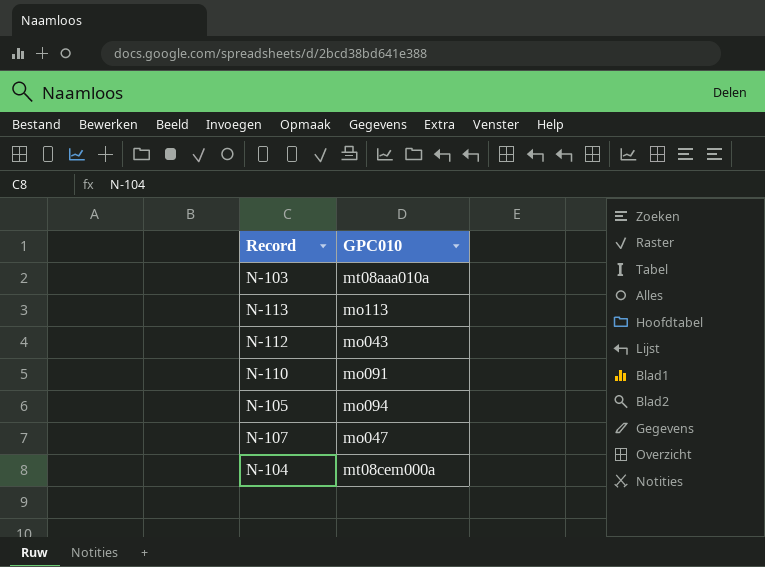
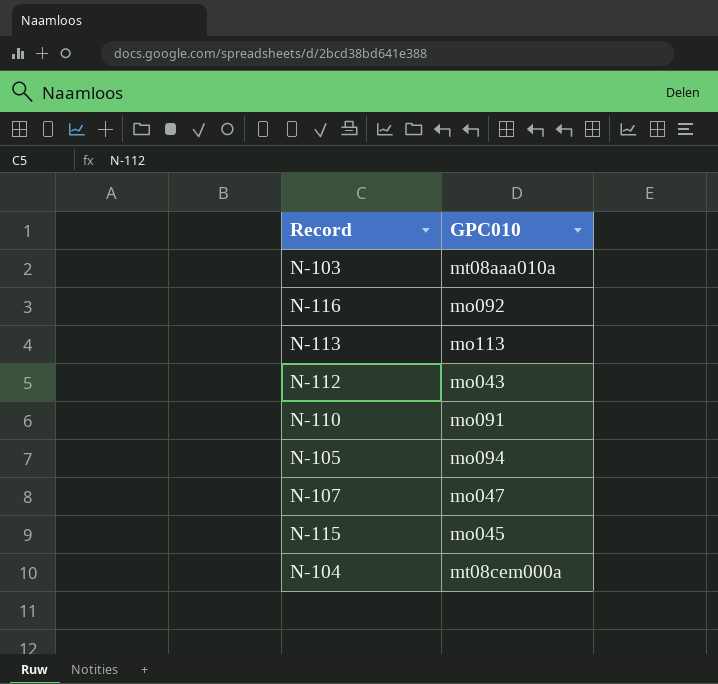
row N-116: none -> mo092
row N-115: none -> mo045

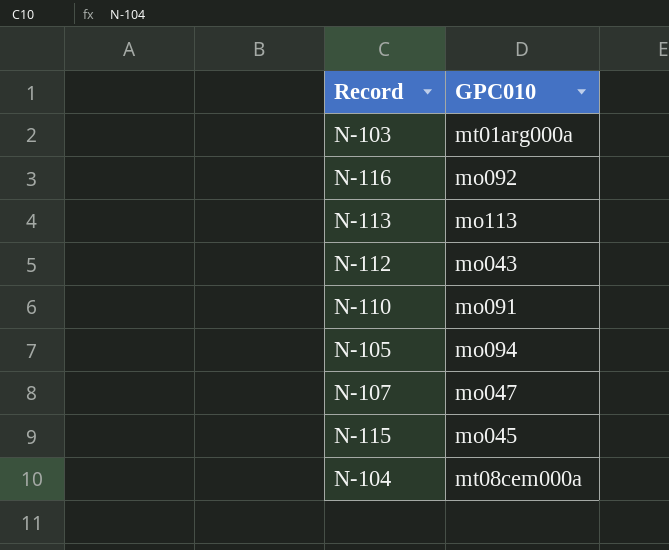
N-103 | GPC010: mt08aaa010a -> mt01arg000a

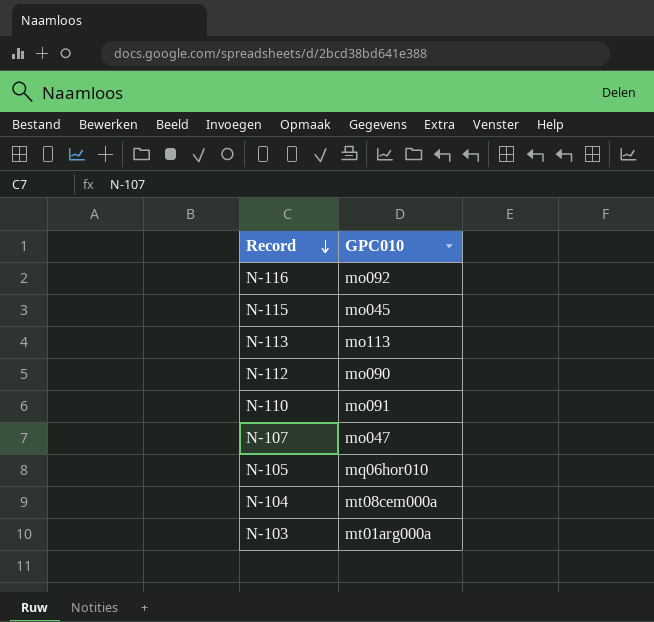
row order: none -> Record descending
N-112 | GPC010: mo043 -> mo090
N-105 | GPC010: mo094 -> mq06hor010

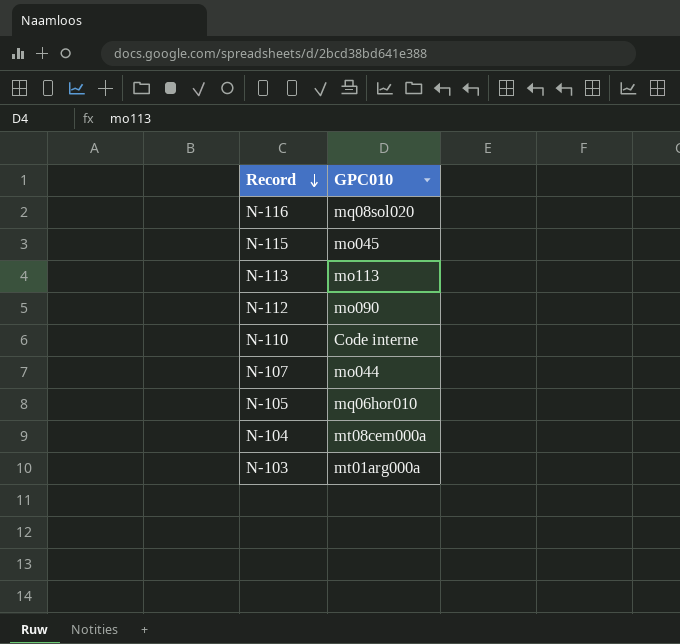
N-116 | GPC010: mo092 -> mq08sol020
N-110 | GPC010: mo091 -> Code interne
N-107 | GPC010: mo047 -> mo044

